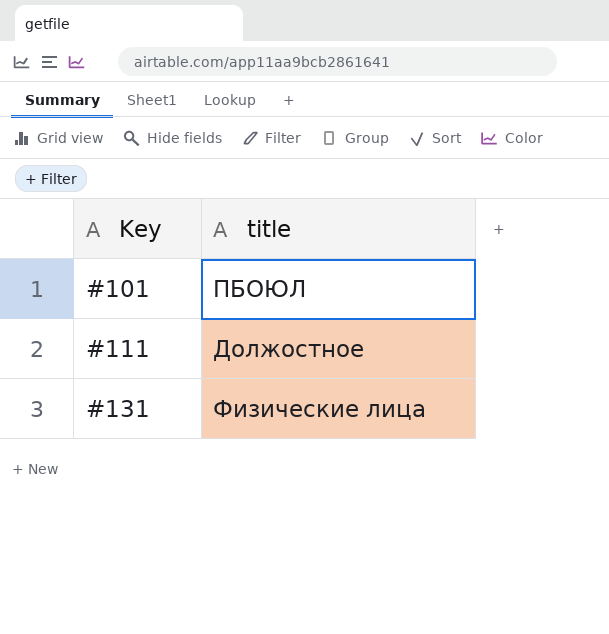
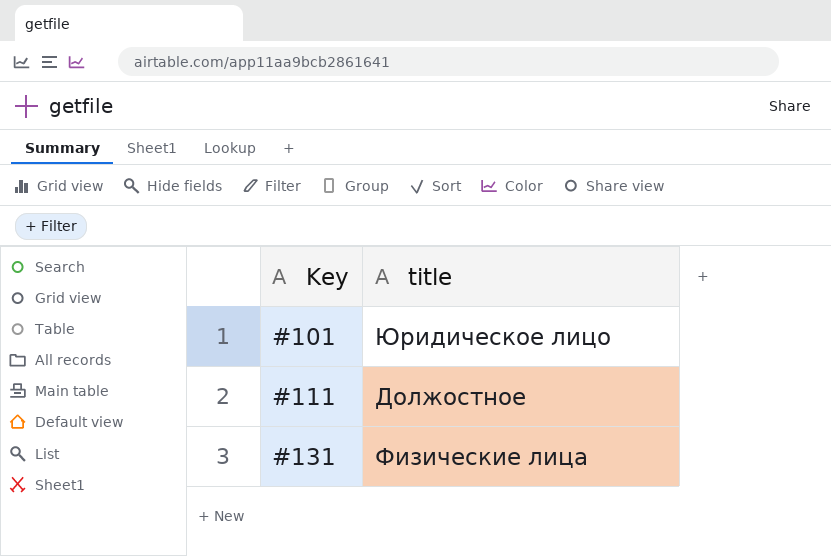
#101 | title: ПБОЮЛ -> Юридическое лицо

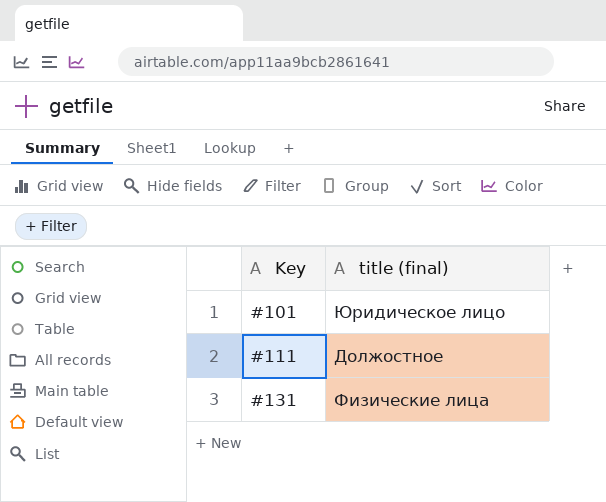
column name: title -> title (final)

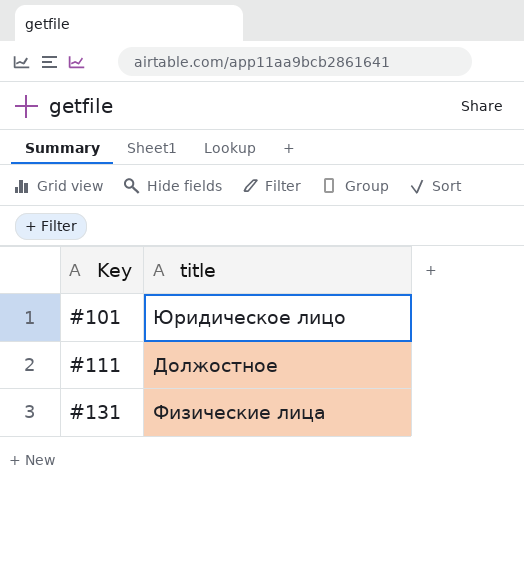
column name: title (final) -> title

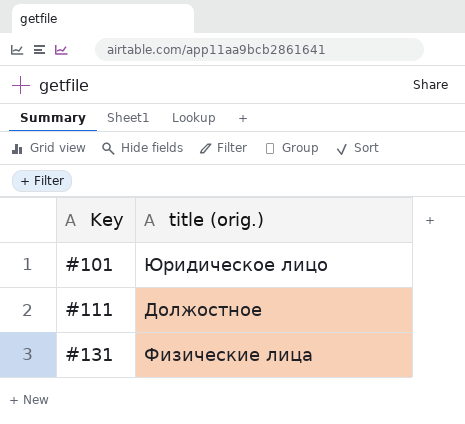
column name: title -> title (orig.)

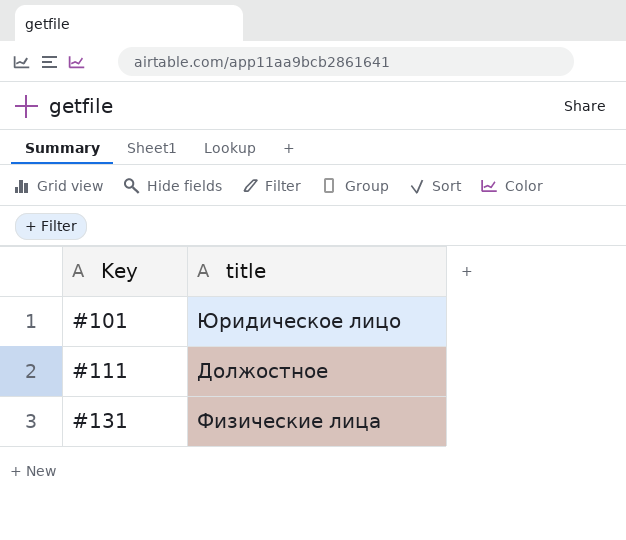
column name: title (orig.) -> title

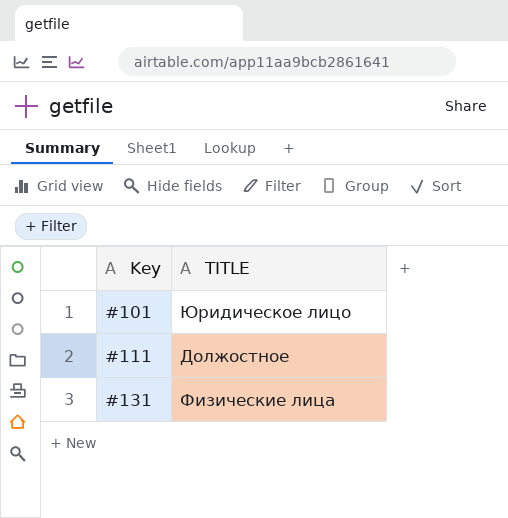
column name: title -> TITLE

